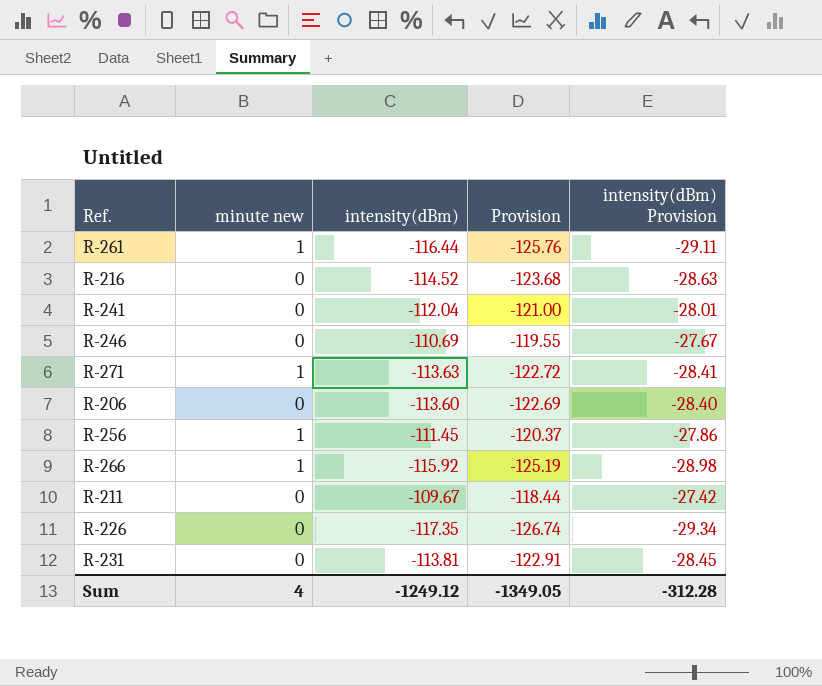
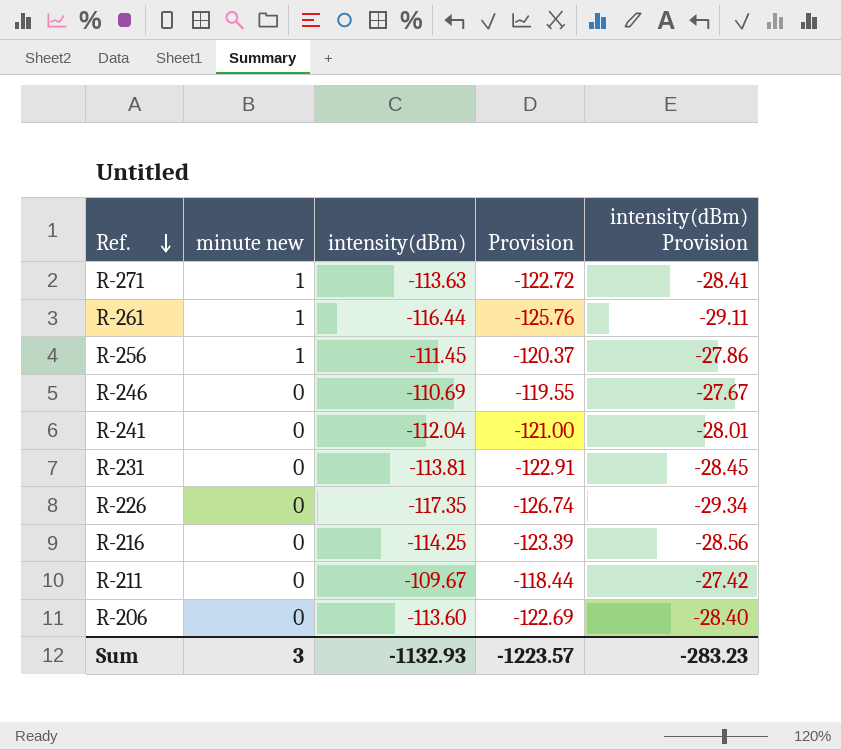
row order: none -> Ref. descending
row R-266: 1 | -115.92 | -125.19 | -28.98 -> none
R-216 | intensity(dBm): -114.52 -> -114.25
R-216 | Provision: -123.68 -> -123.39
R-216 | intensity(dBm) Provision: -28.63 -> -28.56
Sum | minute new: 4 -> 3
Sum | intensity(dBm): -1249.12 -> -1132.93
Sum | Provision: -1349.05 -> -1223.57
Sum | intensity(dBm) Provision: -312.28 -> -283.23

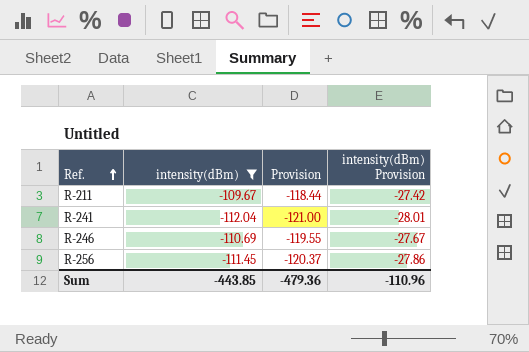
filter: none -> intensity(dBm) >= -112.04
row order: Ref. descending -> Ref. ascending
column minute new | position: 2 -> none
Sum | intensity(dBm): -1132.93 -> -443.85
Sum | Provision: -1223.57 -> -479.36
Sum | intensity(dBm) Provision: -283.23 -> -110.96

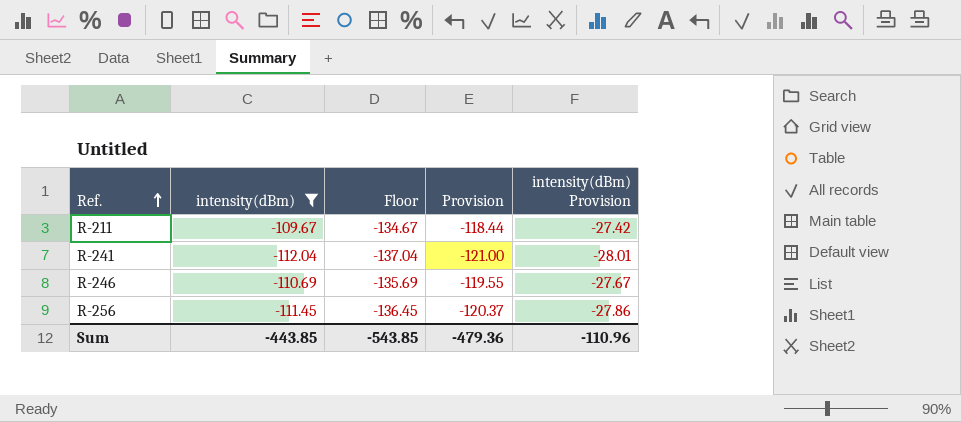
column Floor | formula: none -> [intensity(dBm)] - 25

